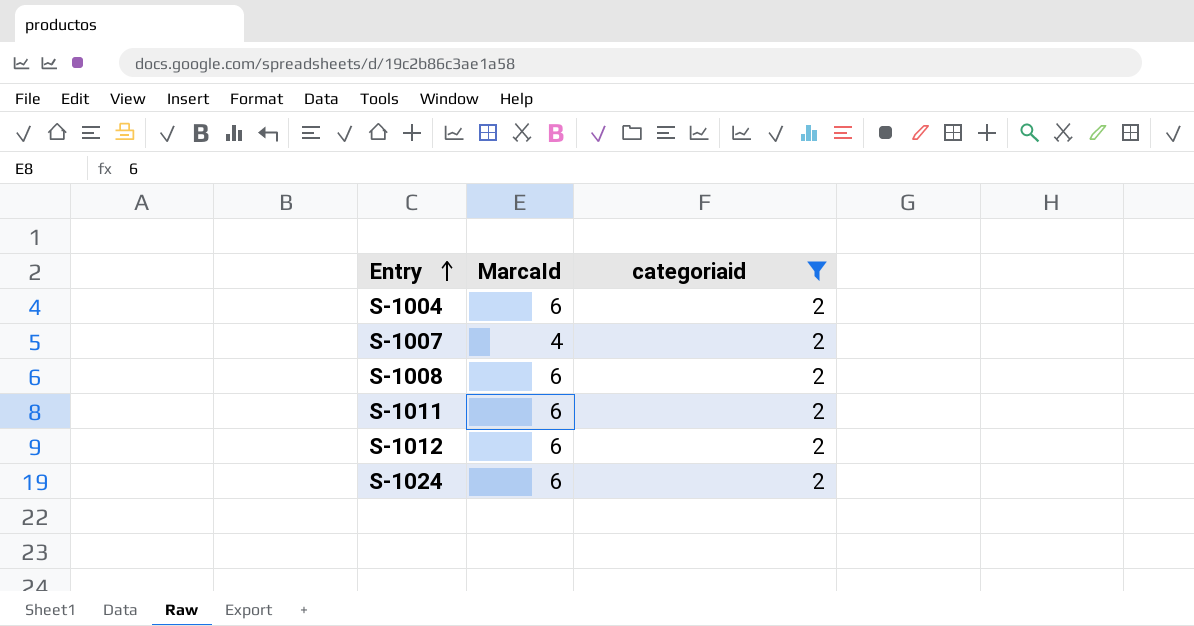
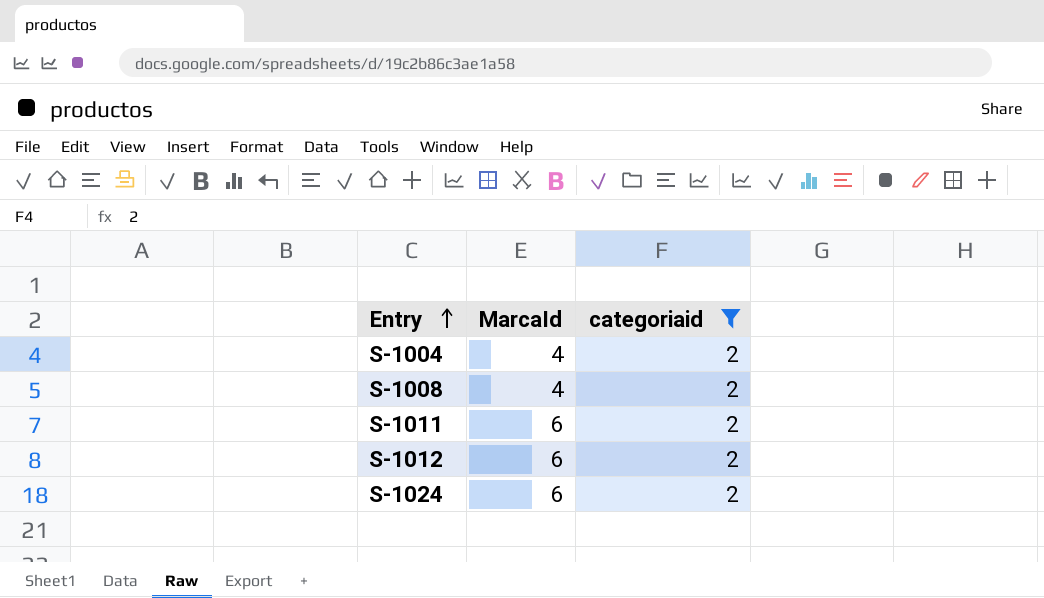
row S-1007: 4 | 2 -> none
S-1004 | MarcaId: 6 -> 4
S-1008 | MarcaId: 6 -> 4

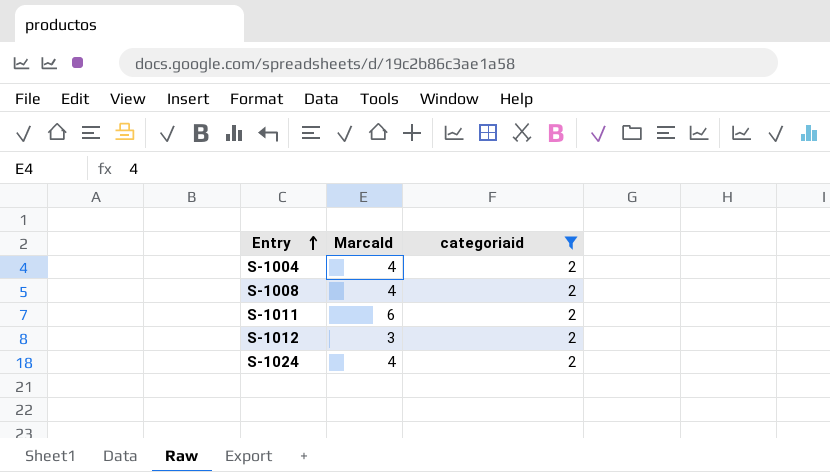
S-1012 | MarcaId: 6 -> 3
S-1024 | MarcaId: 6 -> 4

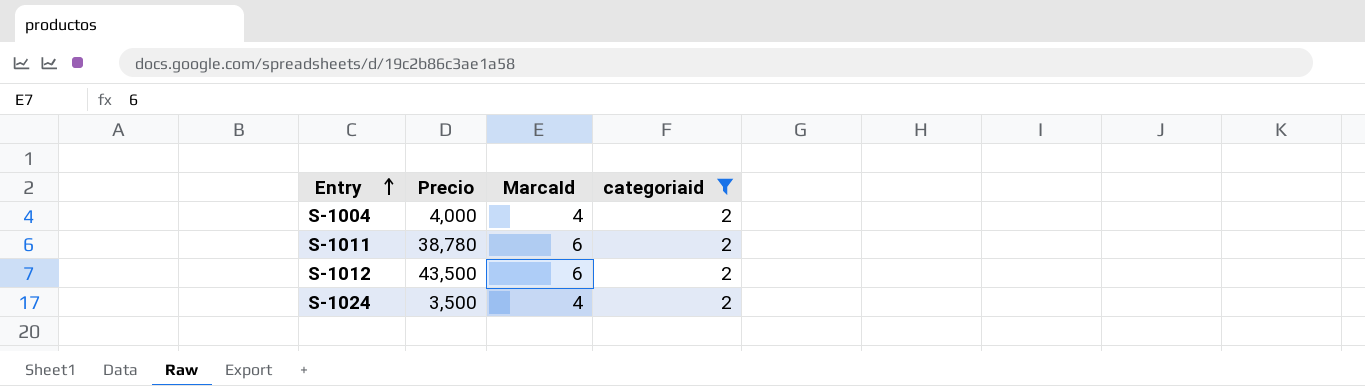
column Precio | position: none -> 2
row S-1008: 4 | 2 -> none
S-1012 | MarcaId: 3 -> 6

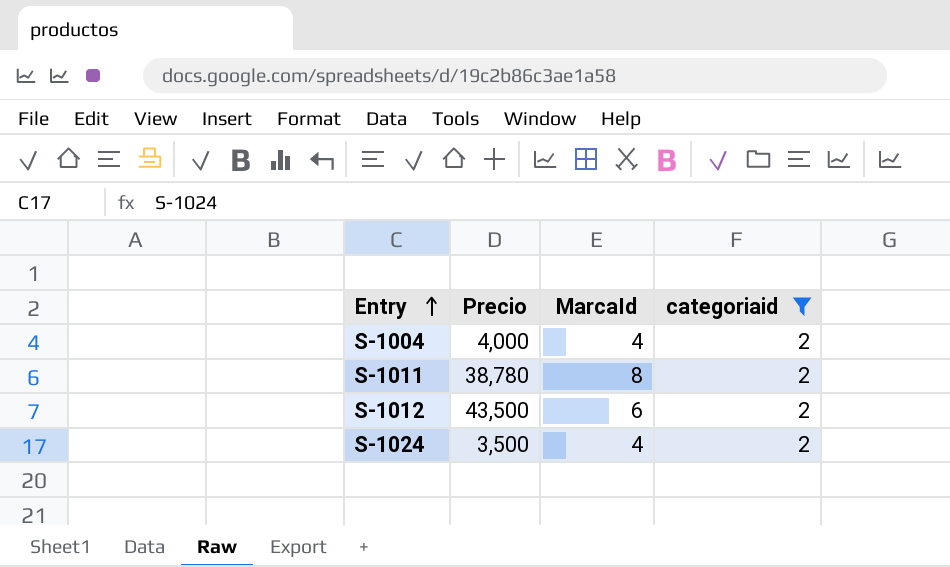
S-1011 | MarcaId: 6 -> 8

